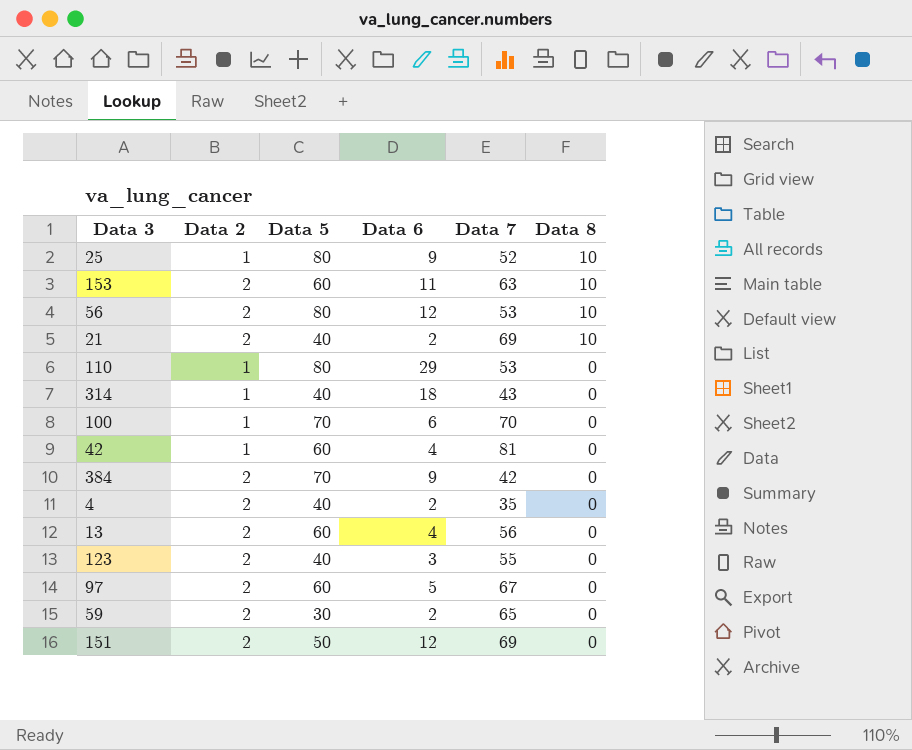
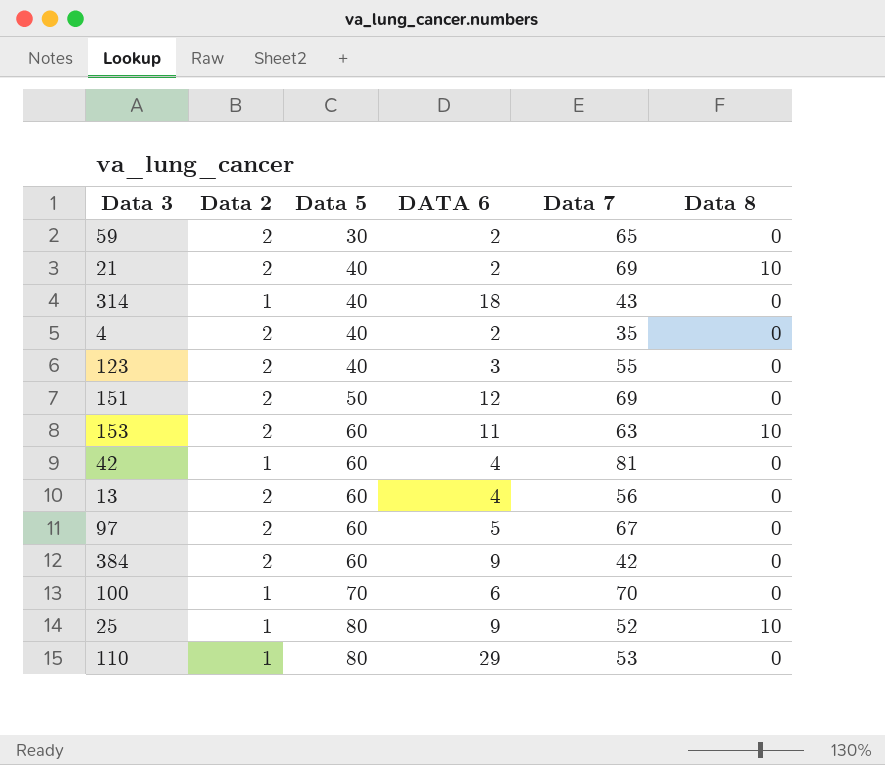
row order: Data 8 descending -> Data 5 ascending
column name: Data 6 -> DATA 6
row 56: 2 | 80 | 12 | 53 | 10 -> none
384 | Data 5: 70 -> 60

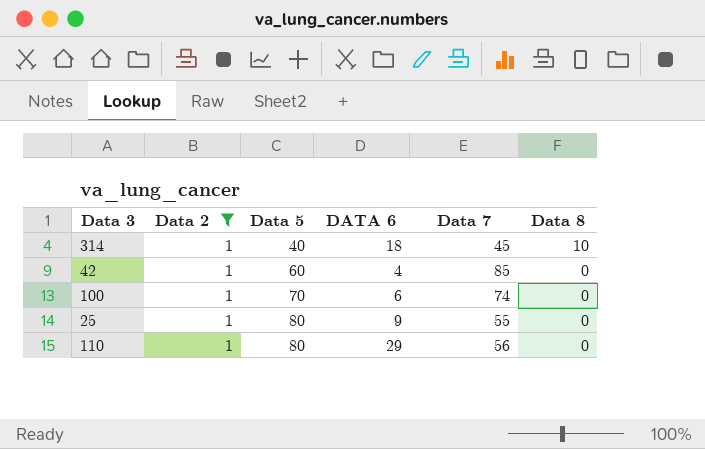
filter: none -> Data 2 = 1
314 | Data 7: 43 -> 45
314 | Data 8: 0 -> 10
42 | Data 7: 81 -> 85
100 | Data 7: 70 -> 74
25 | Data 7: 52 -> 55
25 | Data 8: 10 -> 0
110 | Data 7: 53 -> 56

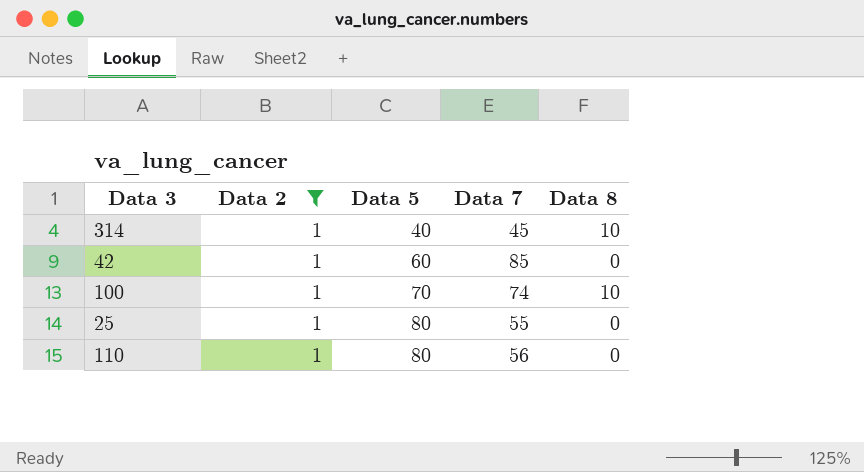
column DATA 6 | position: 4 -> none
100 | Data 8: 0 -> 10

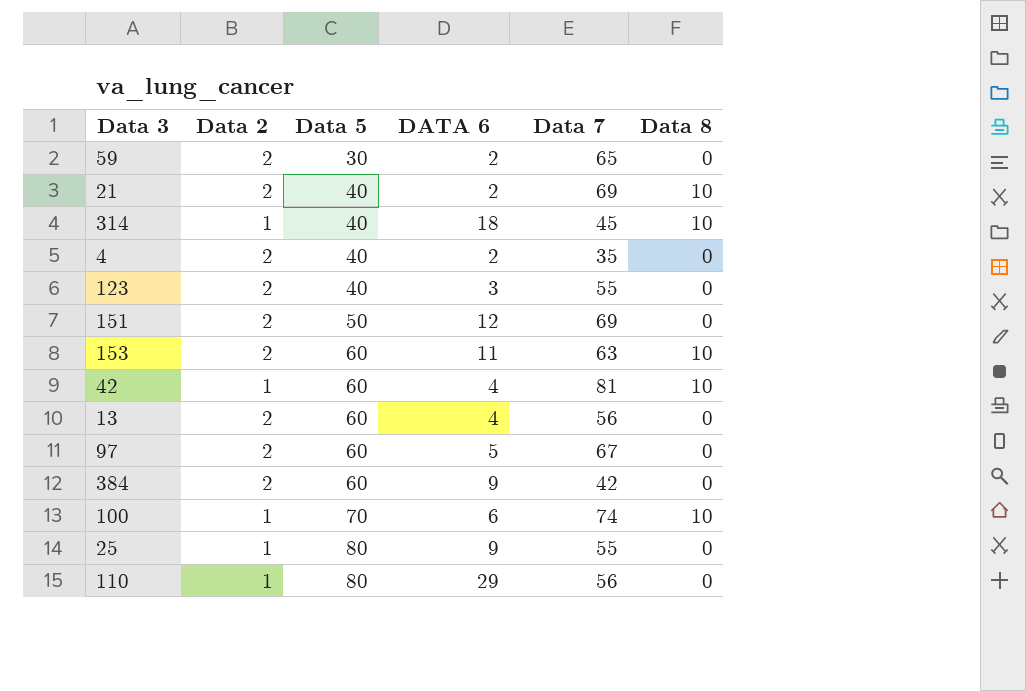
filter: Data 2 = 1 -> none
column DATA 6 | position: none -> 4
42 | Data 7: 85 -> 81
42 | Data 8: 0 -> 10

